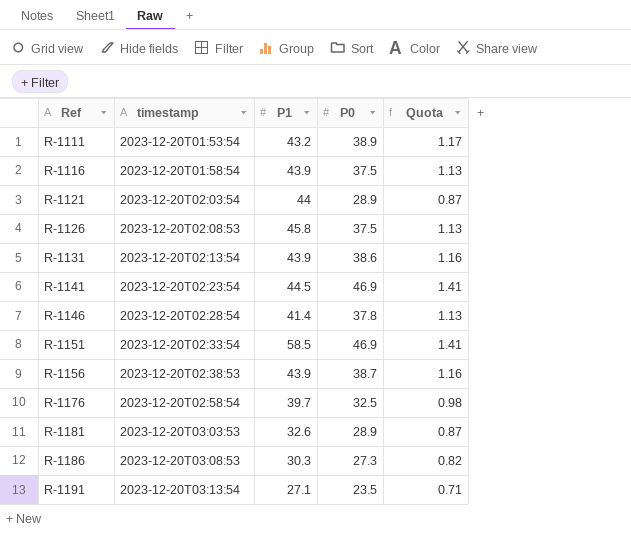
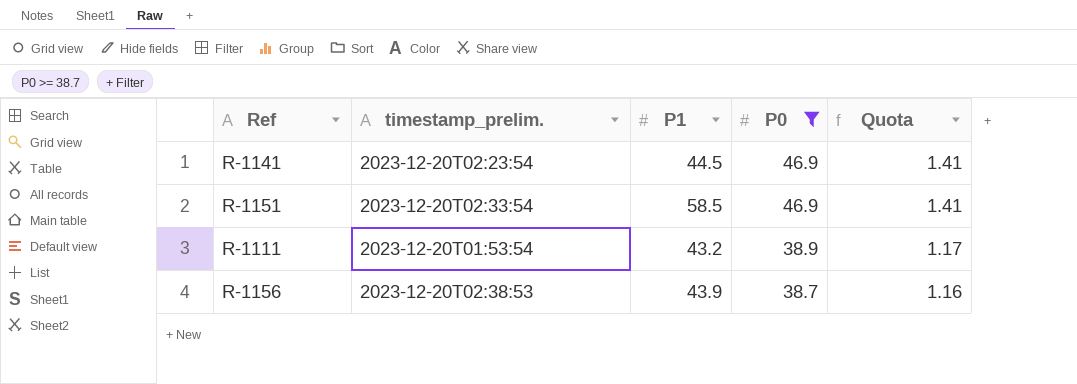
filter: none -> P0 >= 38.7
row order: Ref ascending -> P0 descending
column name: timestamp -> timestamp_prelim.

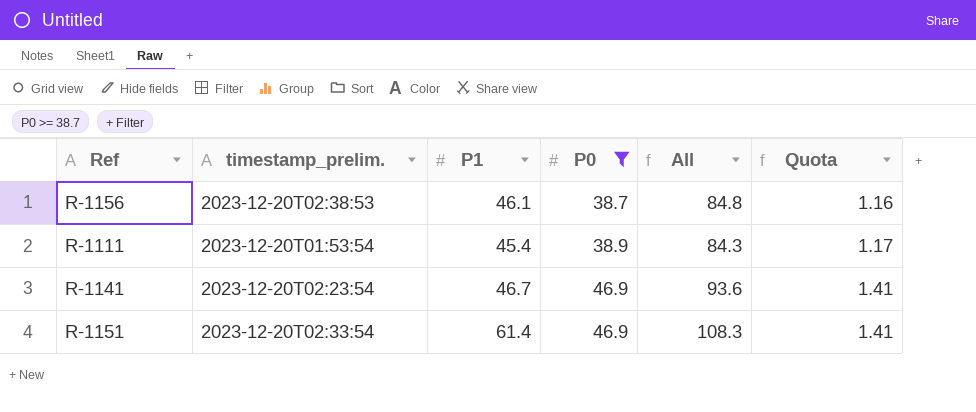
row order: P0 descending -> P0 ascending
column All | formula: none -> [P1] + [P0]
R-1156 | P1: 43.9 -> 46.1
R-1111 | P1: 43.2 -> 45.4
R-1141 | P1: 44.5 -> 46.7
R-1151 | P1: 58.5 -> 61.4

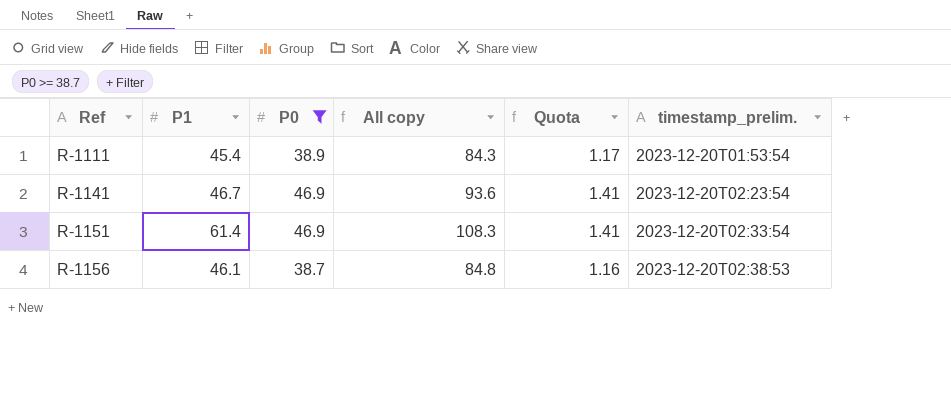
row order: P0 ascending -> Ref ascending
column name: All -> All copy
column timestamp_prelim. | position: 2 -> 6

